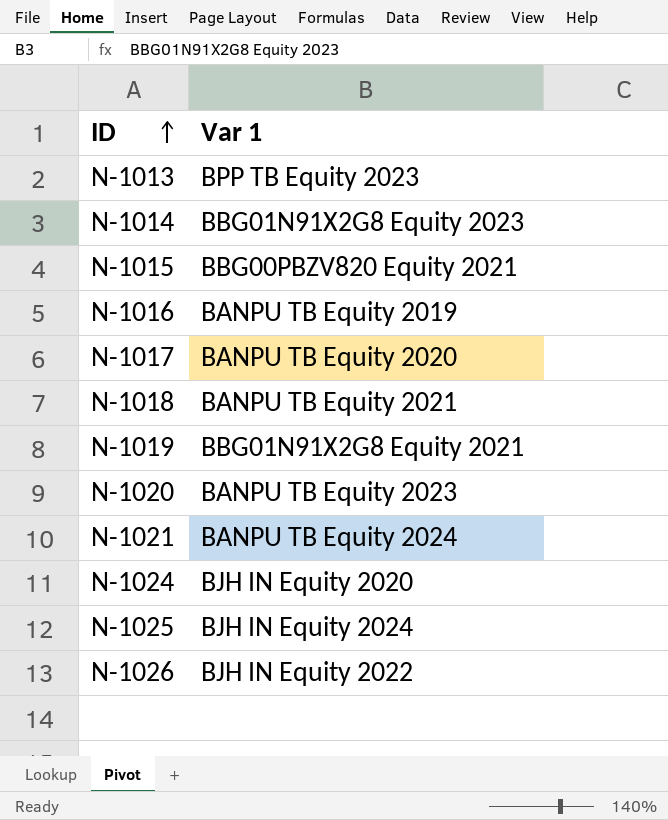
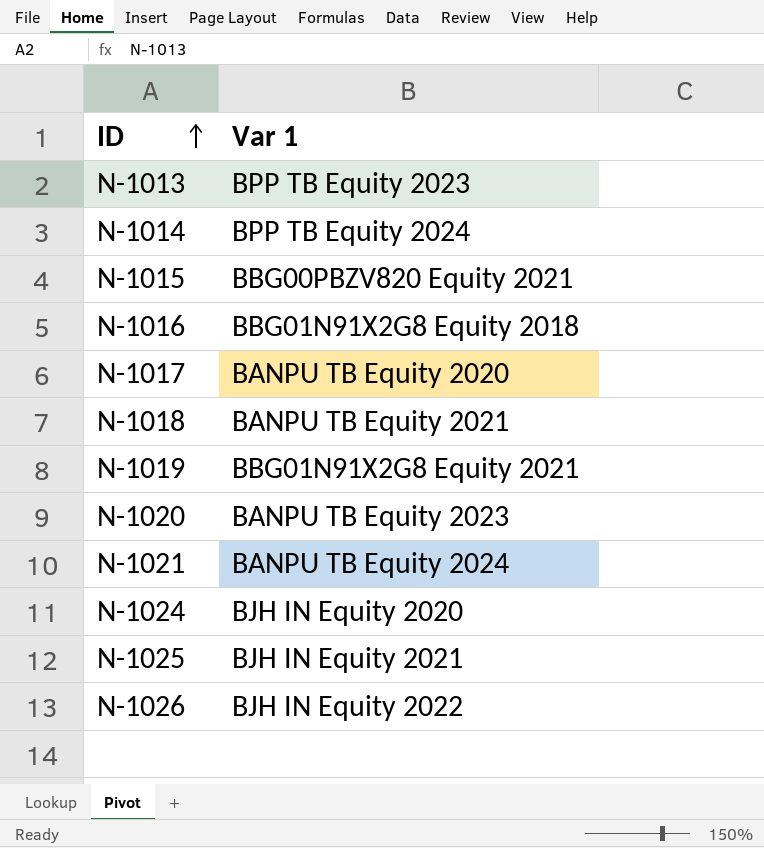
N-1014 | Var 1: BBG01N91X2G8 Equity 2023 -> BPP TB Equity 2024
N-1016 | Var 1: BANPU TB Equity 2019 -> BBG01N91X2G8 Equity 2018
N-1025 | Var 1: BJH IN Equity 2024 -> BJH IN Equity 2021

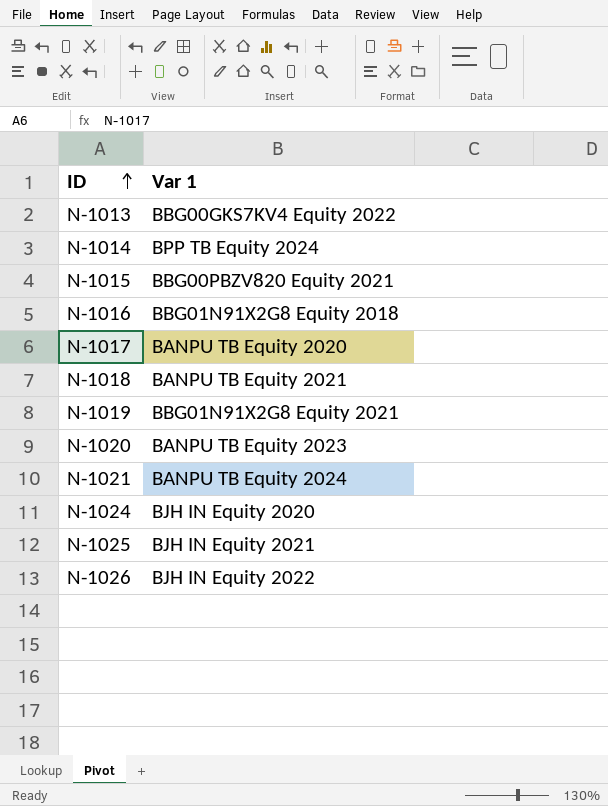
N-1013 | Var 1: BPP TB Equity 2023 -> BBG00GKS7KV4 Equity 2022

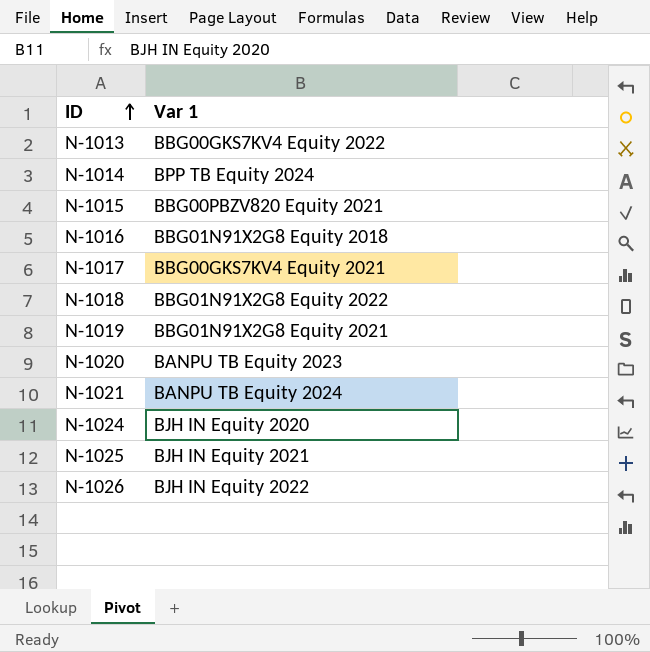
N-1017 | Var 1: BANPU TB Equity 2020 -> BBG00GKS7KV4 Equity 2021
N-1018 | Var 1: BANPU TB Equity 2021 -> BBG01N91X2G8 Equity 2022

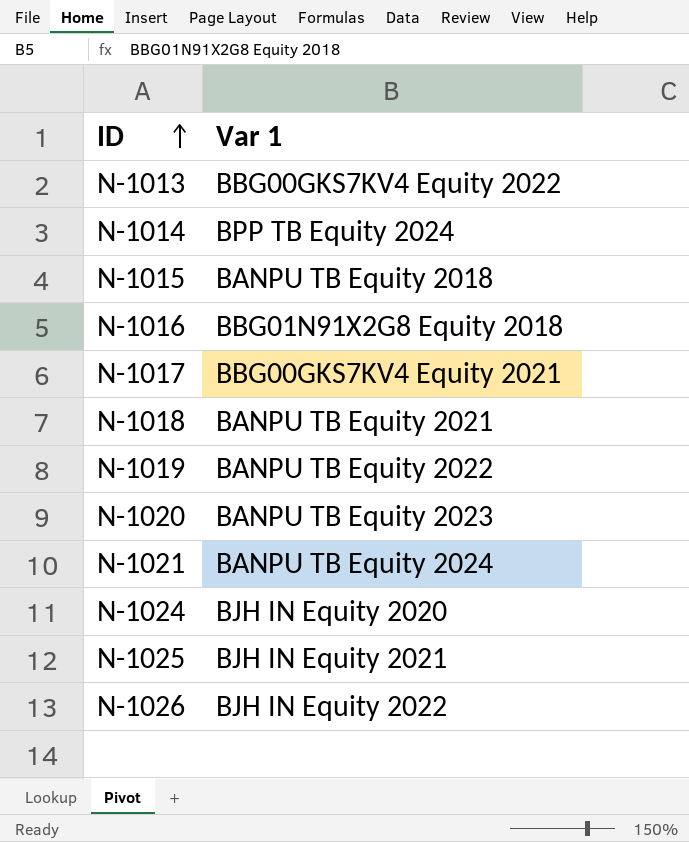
N-1015 | Var 1: BBG00PBZV820 Equity 2021 -> BANPU TB Equity 2018
N-1018 | Var 1: BBG01N91X2G8 Equity 2022 -> BANPU TB Equity 2021
N-1019 | Var 1: BBG01N91X2G8 Equity 2021 -> BANPU TB Equity 2022

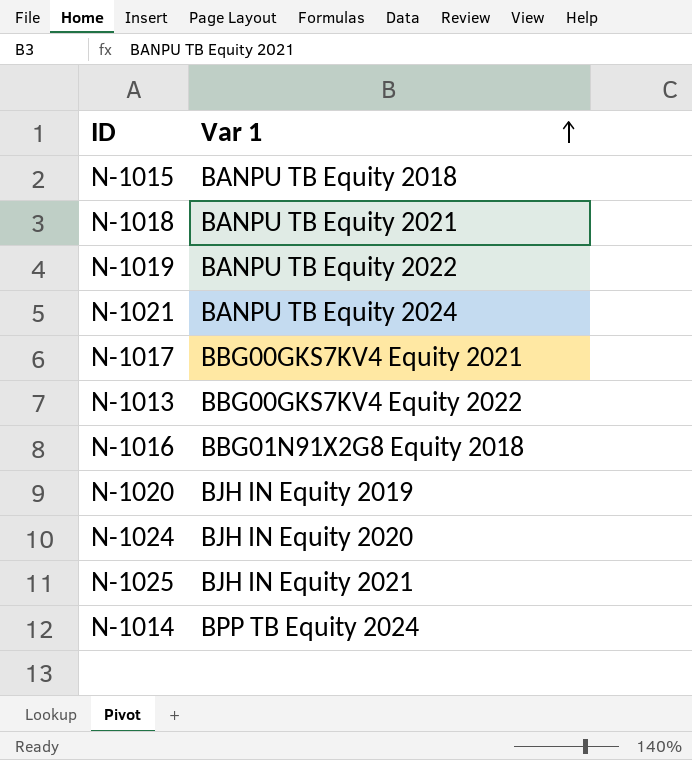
row order: ID ascending -> Var 1 ascending
row N-1026: BJH IN Equity 2022 -> none
N-1020 | Var 1: BANPU TB Equity 2023 -> BJH IN Equity 2019

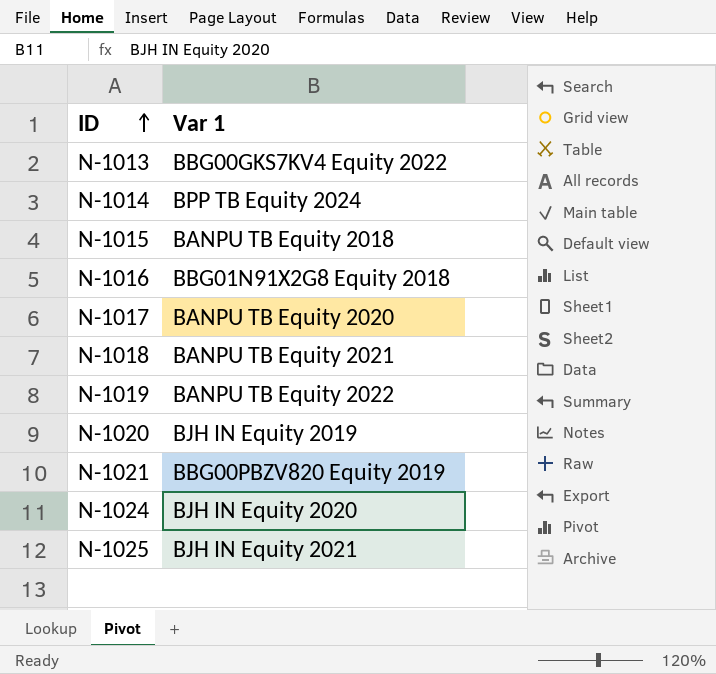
row order: Var 1 ascending -> ID ascending
N-1017 | Var 1: BBG00GKS7KV4 Equity 2021 -> BANPU TB Equity 2020
N-1021 | Var 1: BANPU TB Equity 2024 -> BBG00PBZV820 Equity 2019

